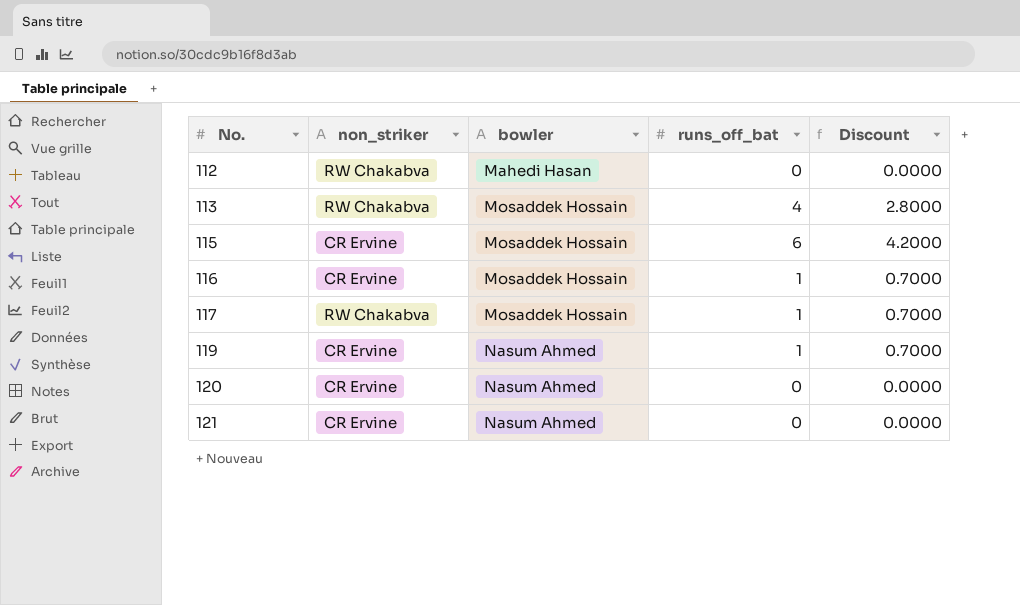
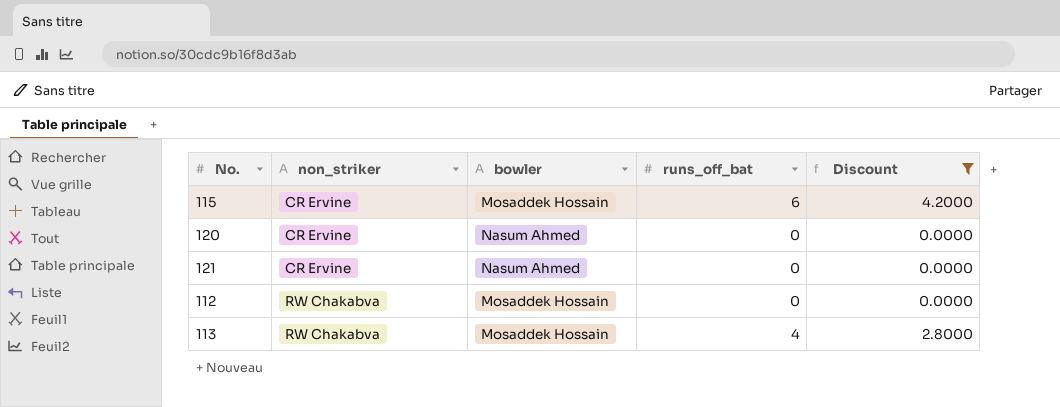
filter: none -> Discount != 0.7000
row order: No. ascending -> non_striker ascending
112 | bowler: Mahedi Hasan -> Mosaddek Hossain

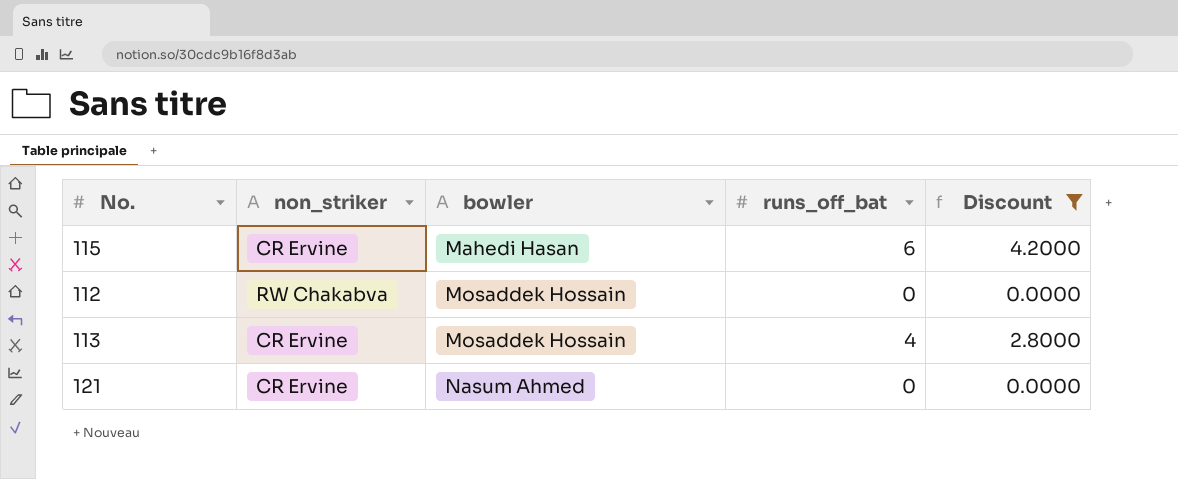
row order: non_striker ascending -> bowler ascending
row 120: CR Ervine | Nasum Ahmed | 0 | 0.0000 -> none
115 | bowler: Mosaddek Hossain -> Mahedi Hasan
113 | non_striker: RW Chakabva -> CR Ervine

